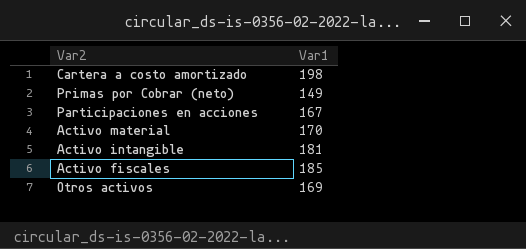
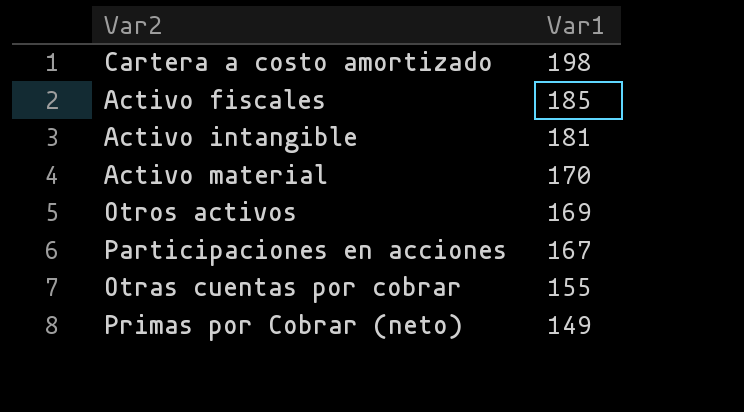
row order: none -> Var1 descending
row Otras cuentas por cobrar: none -> 155

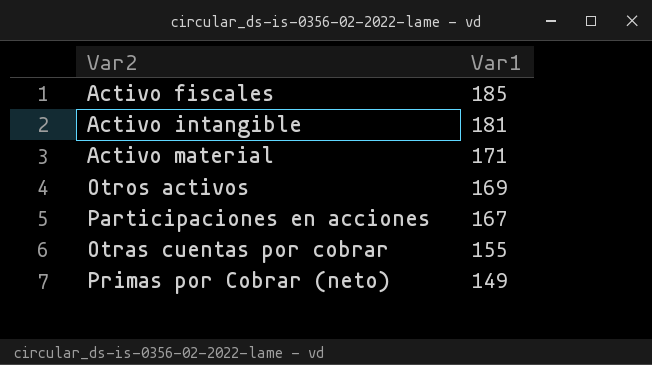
row Cartera a costo amortizado: 198 -> none
Activo material | Var1: 170 -> 171

